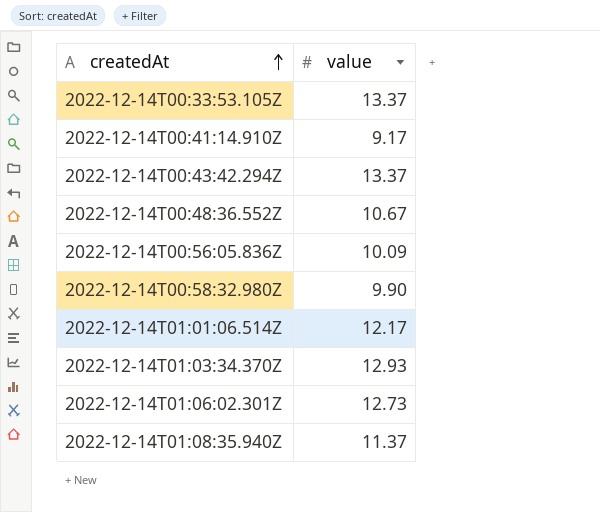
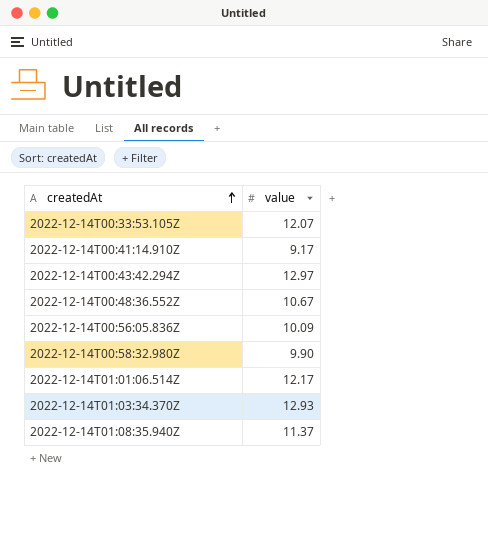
row 2022-12-14T01:06:02.301Z: 12.73 -> none
2022-12-14T00:33:53.105Z | value: 13.37 -> 12.07
2022-12-14T00:43:42.294Z | value: 13.37 -> 12.97

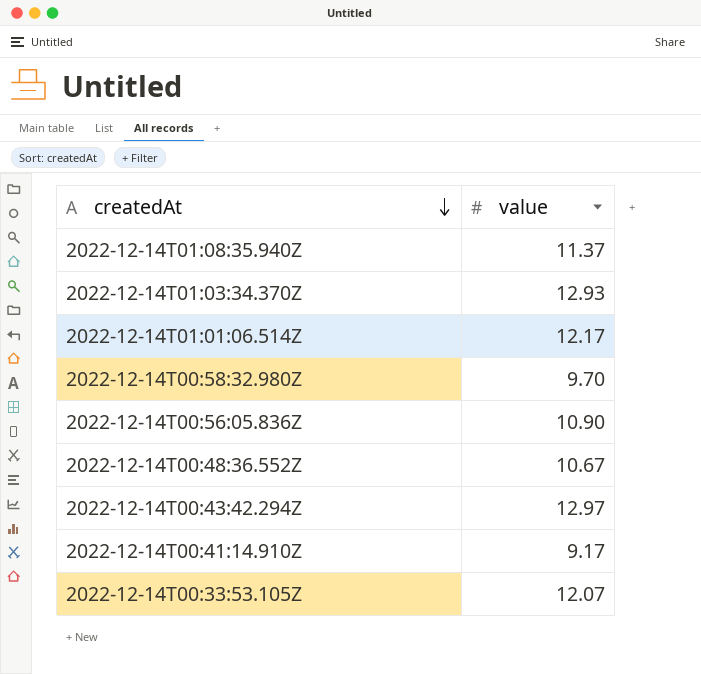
row order: createdAt ascending -> createdAt descending
2022-12-14T00:58:32.980Z | value: 9.90 -> 9.70
2022-12-14T00:56:05.836Z | value: 10.09 -> 10.90

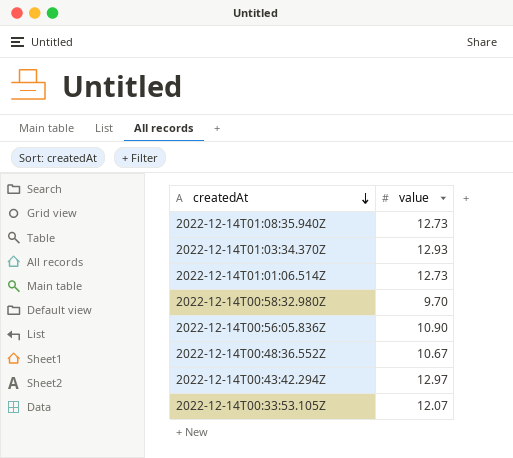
row 2022-12-14T00:41:14.910Z: 9.17 -> none
2022-12-14T01:08:35.940Z | value: 11.37 -> 12.73
2022-12-14T01:01:06.514Z | value: 12.17 -> 12.73

